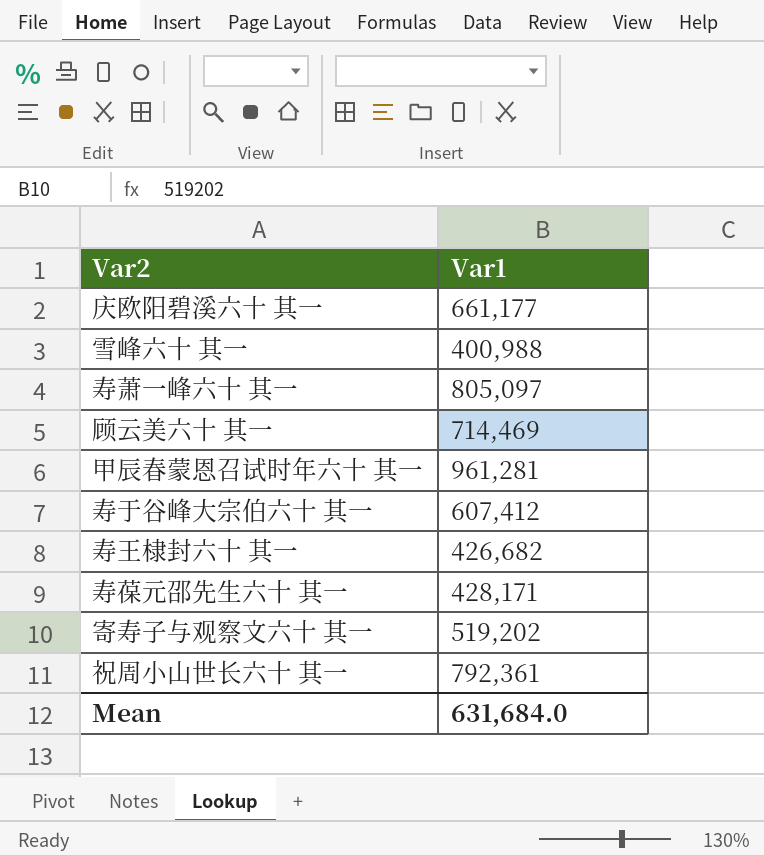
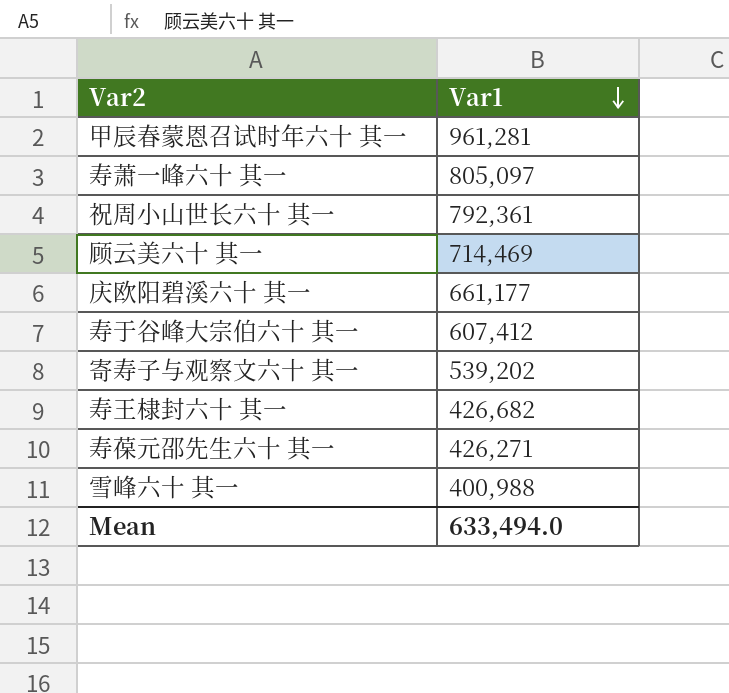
row order: none -> Var1 descending
寄寿子与观察文六十 其一 | Var1: 519,202 -> 539,202
寿葆元邵先生六十 其一 | Var1: 428,171 -> 426,271
Mean | Var1: 631,684.0 -> 633,494.0

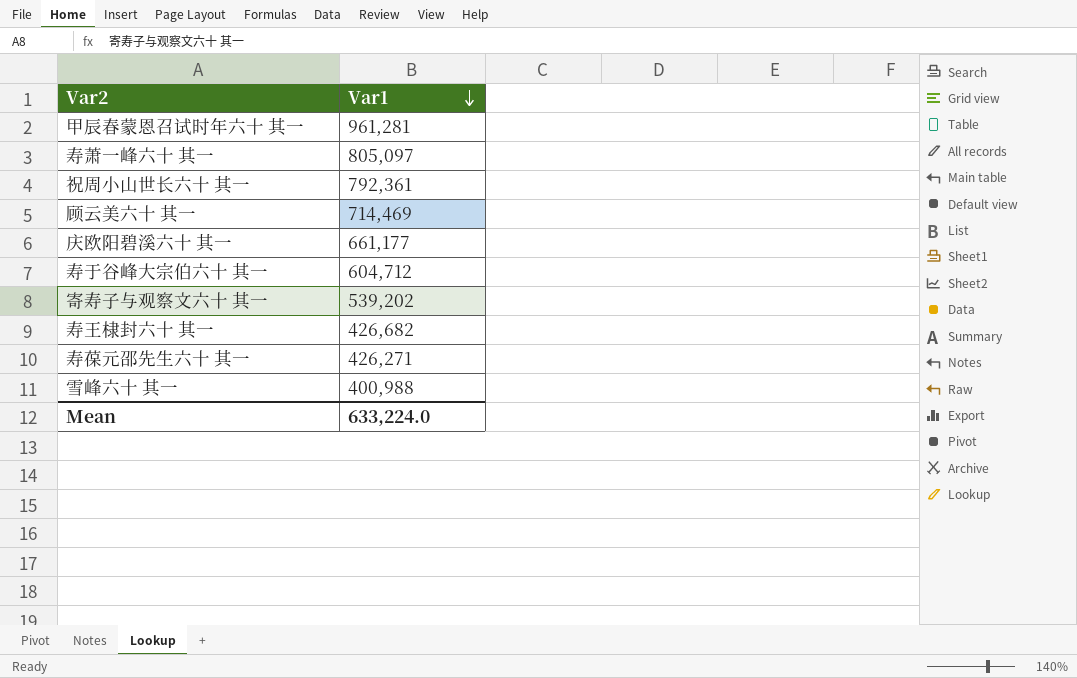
寿于谷峰大宗伯六十 其一 | Var1: 607,412 -> 604,712
Mean | Var1: 633,494.0 -> 633,224.0

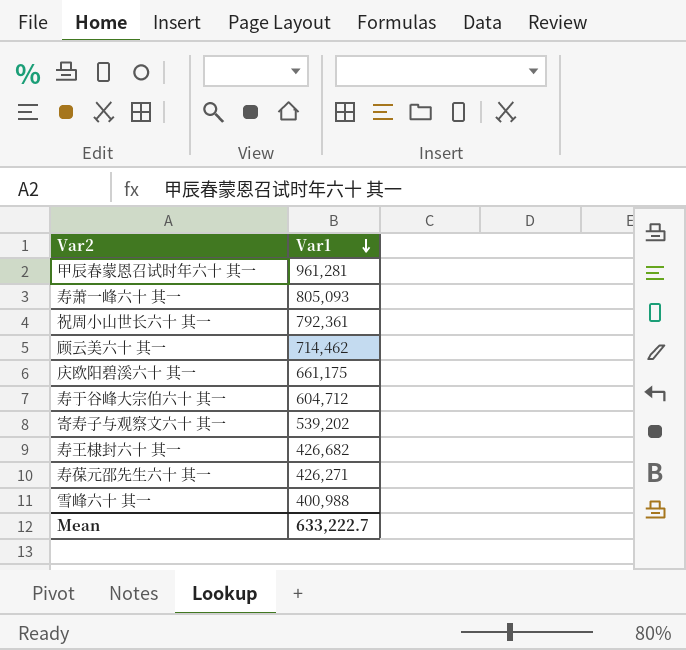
寿萧一峰六十 其一 | Var1: 805,097 -> 805,093
顾云美六十 其一 | Var1: 714,469 -> 714,462
庆欧阳碧溪六十 其一 | Var1: 661,177 -> 661,175
Mean | Var1: 633,224.0 -> 633,222.7

